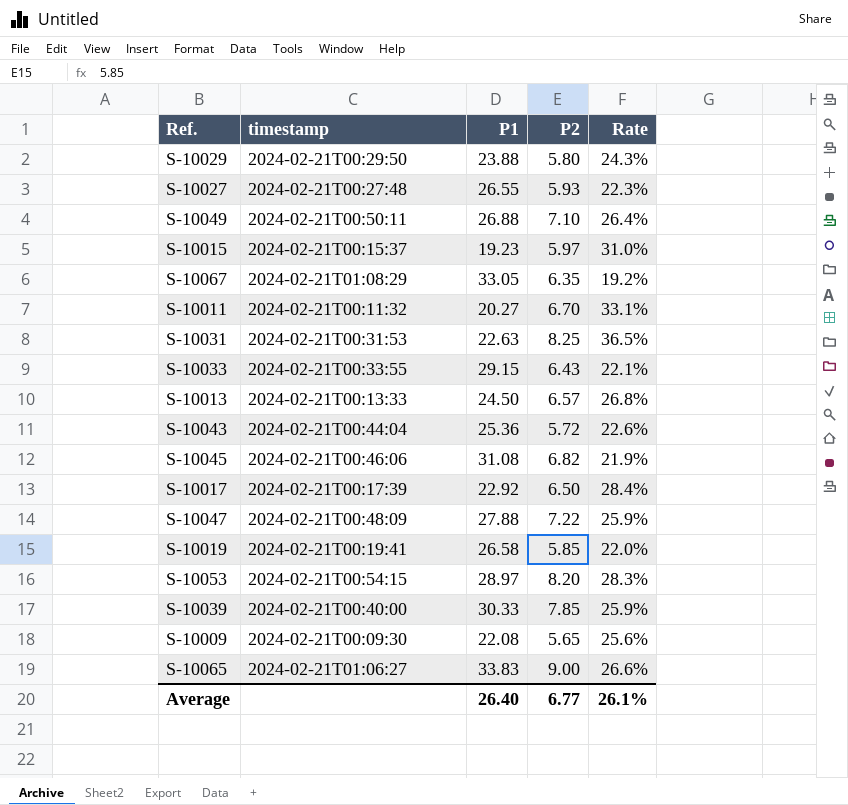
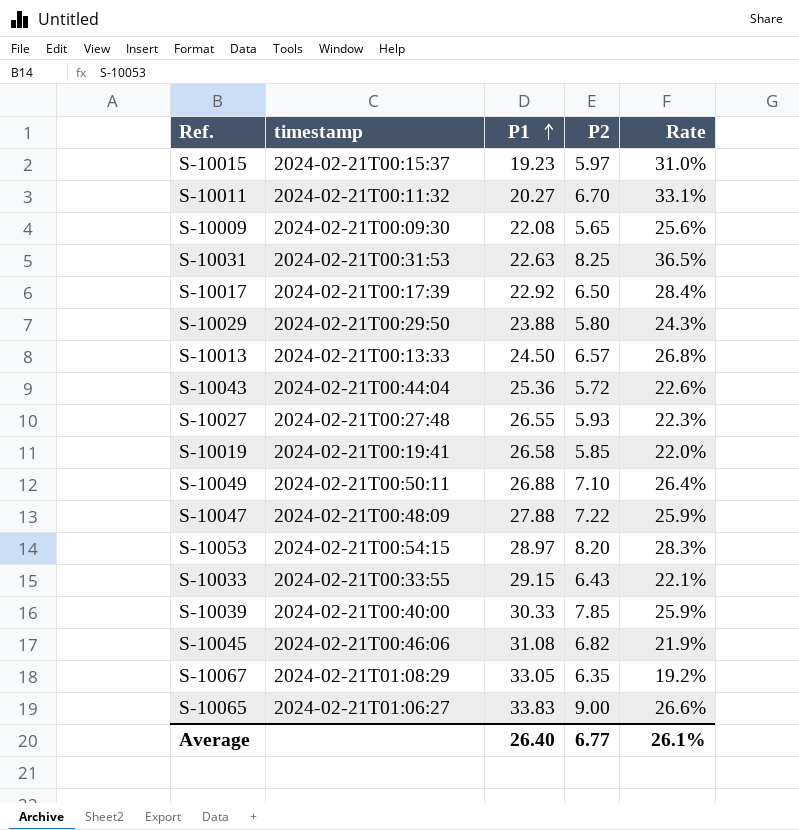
row order: none -> P1 ascending

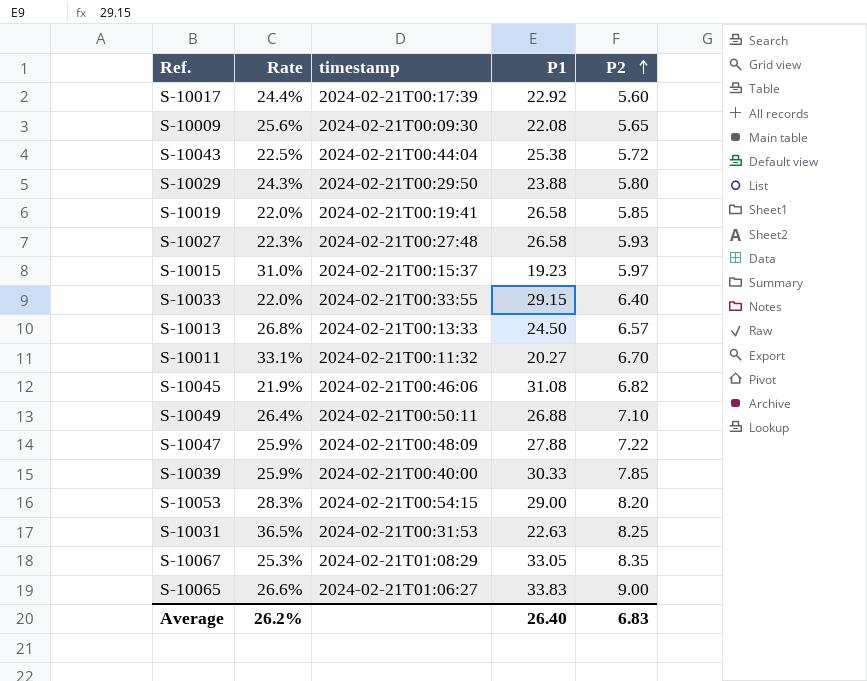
row order: P1 ascending -> P2 ascending
column Rate | position: 5 -> 2
S-10017 | Rate: 28.4% -> 24.4%
S-10017 | P2: 6.50 -> 5.60
S-10043 | Rate: 22.6% -> 22.5%
S-10043 | P1: 25.36 -> 25.38
S-10027 | P1: 26.55 -> 26.58
S-10033 | Rate: 22.1% -> 22.0%
S-10033 | P2: 6.43 -> 6.40
S-10053 | P1: 28.97 -> 29.00
S-10067 | Rate: 19.2% -> 25.3%
S-10067 | P2: 6.35 -> 8.35
Average | Rate: 26.1% -> 26.2%
Average | P2: 6.77 -> 6.83

